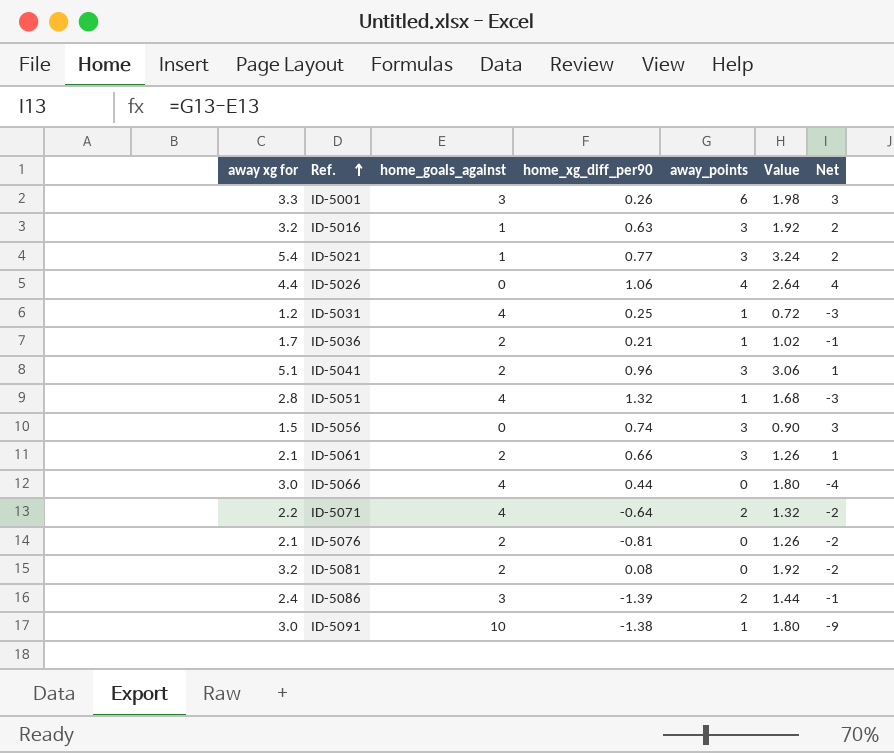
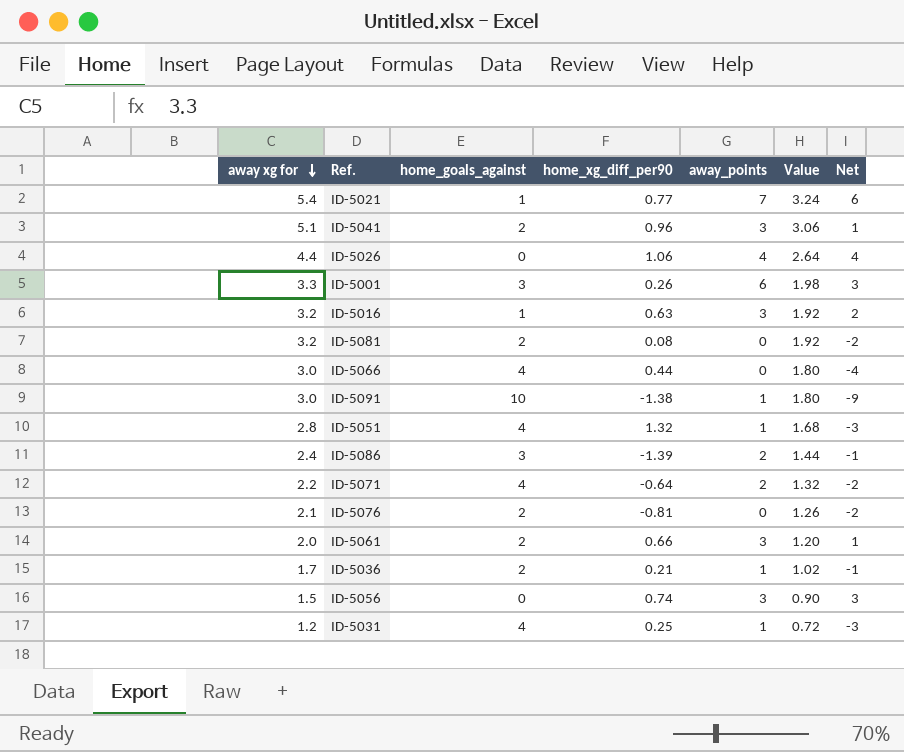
row order: Ref. ascending -> away xg for descending
ID-5021 | away_points: 3 -> 7
ID-5021 | Net: 2 -> 6
ID-5061 | away xg for: 2.1 -> 2.0
ID-5061 | Value: 1.26 -> 1.20

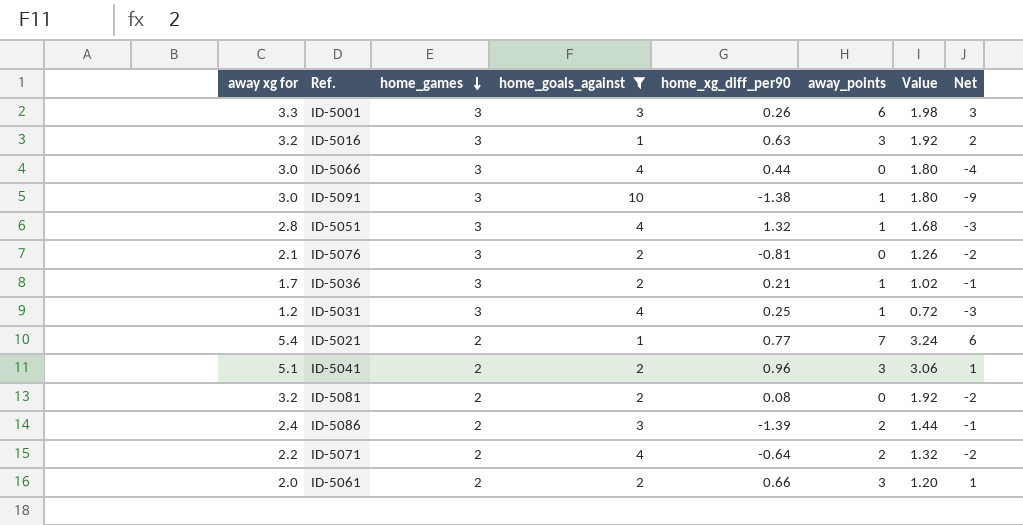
filter: none -> home_goals_against != 0
row order: away xg for descending -> home_games descending
column home_games | position: none -> 3

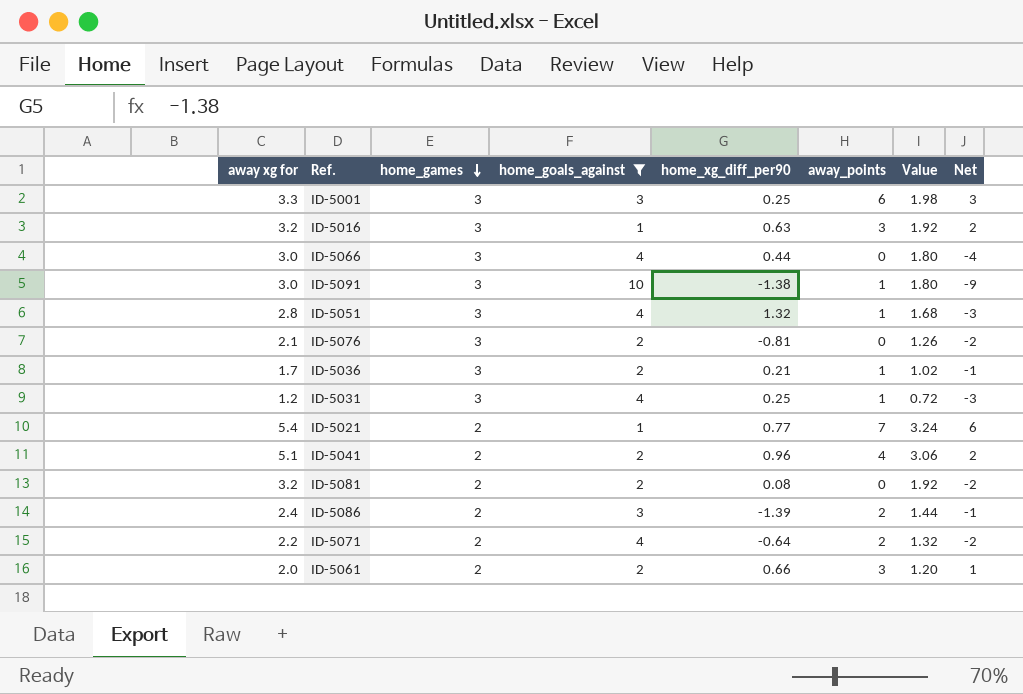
ID-5001 | home_xg_diff_per90: 0.26 -> 0.25
ID-5041 | away_points: 3 -> 4
ID-5041 | Net: 1 -> 2

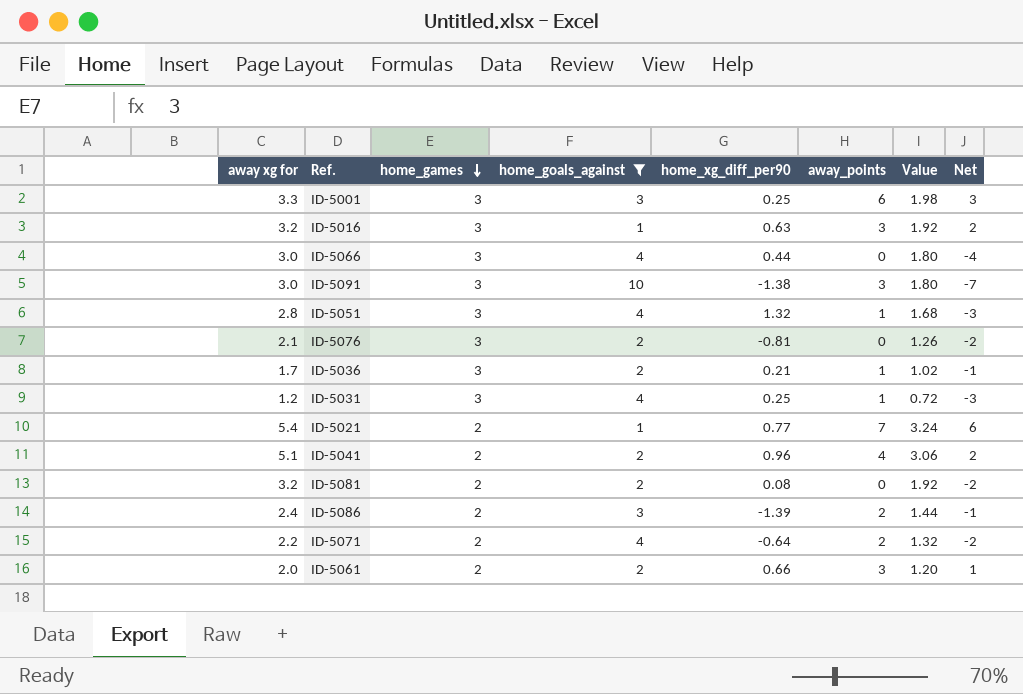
ID-5091 | away_points: 1 -> 3
ID-5091 | Net: -9 -> -7

